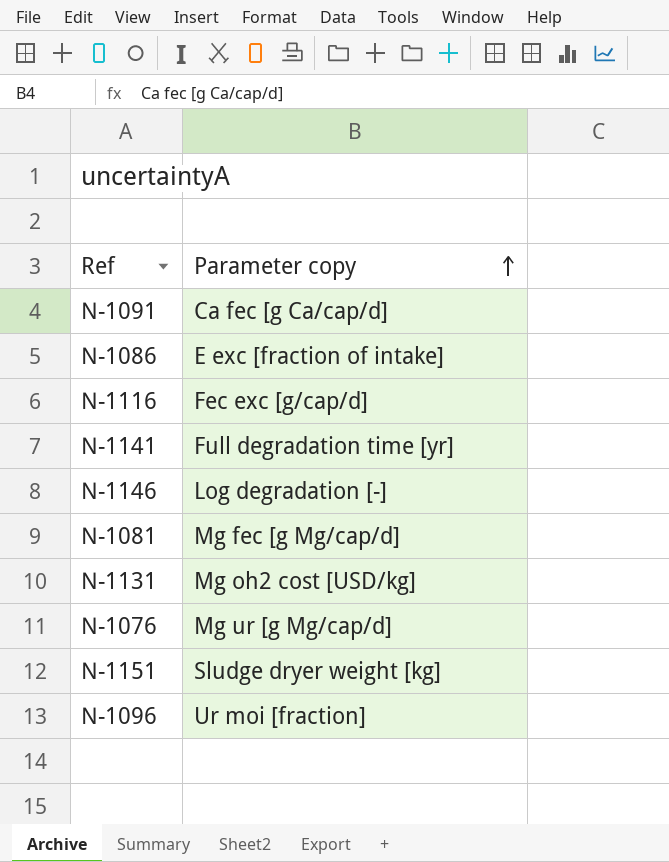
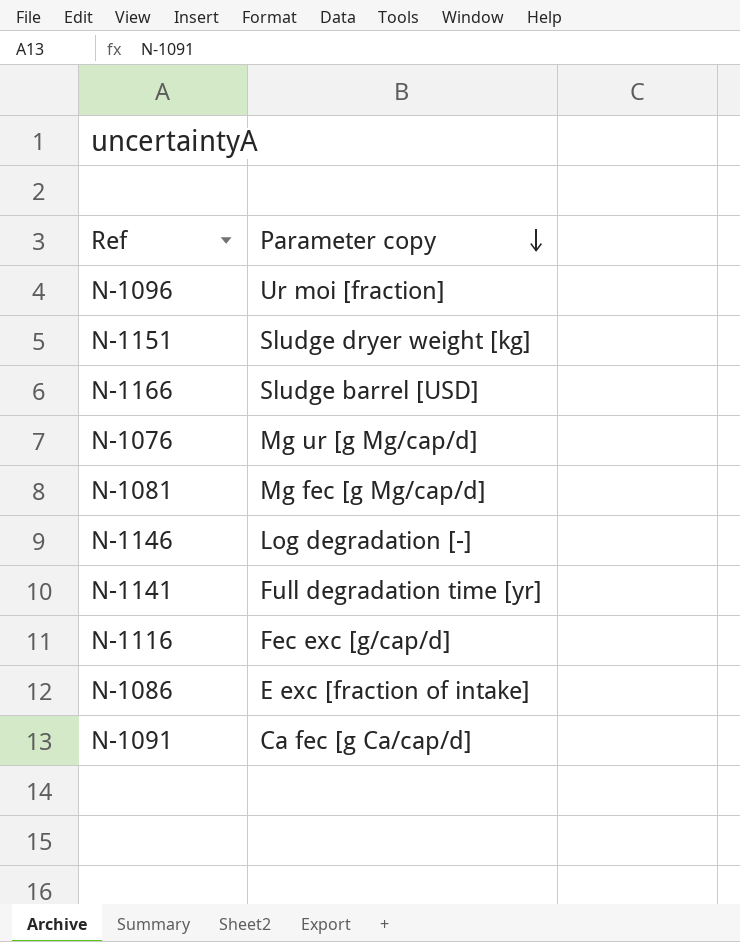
row order: Parameter copy ascending -> Parameter copy descending
row N-1131: Mg oh2 cost [USD/kg] -> none
row N-1166: none -> Sludge barrel [USD]

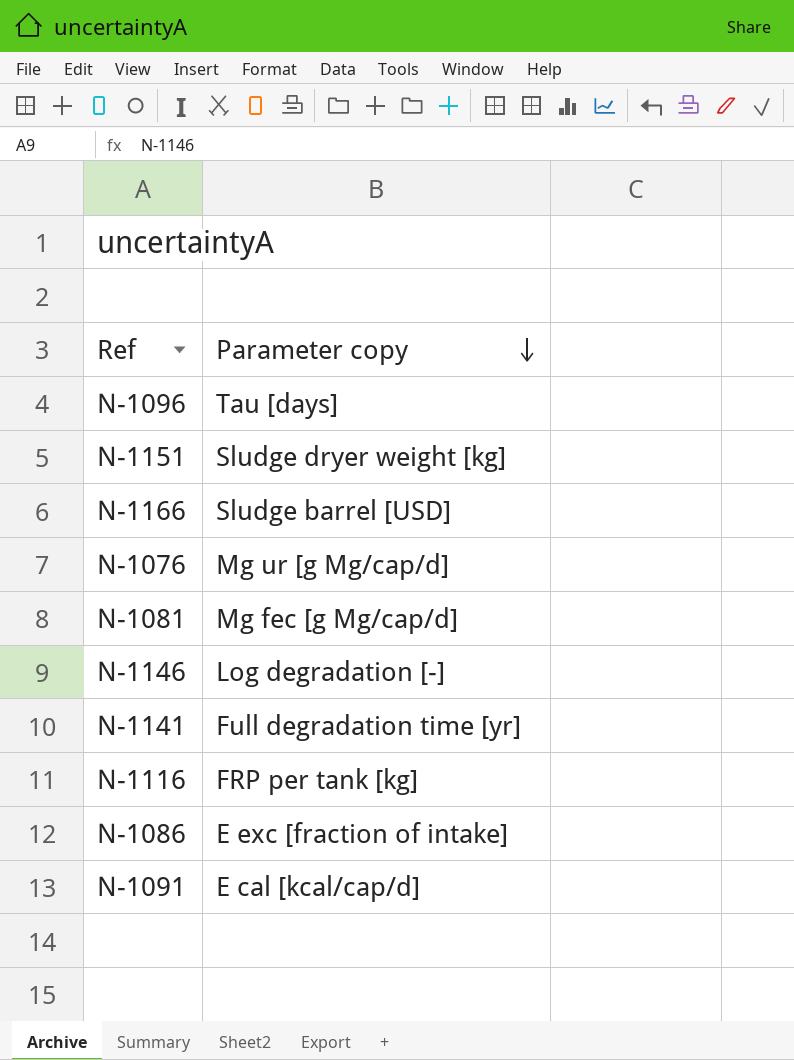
N-1096 | Parameter copy: Ur moi [fraction] -> Tau [days]
N-1116 | Parameter copy: Fec exc [g/cap/d] -> FRP per tank [kg]
N-1091 | Parameter copy: Ca fec [g Ca/cap/d] -> E cal [kcal/cap/d]

